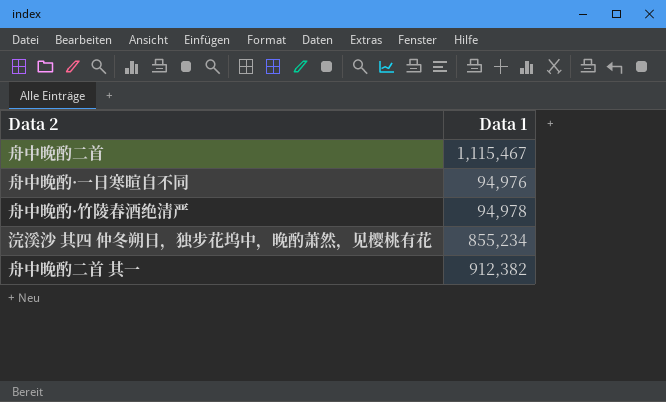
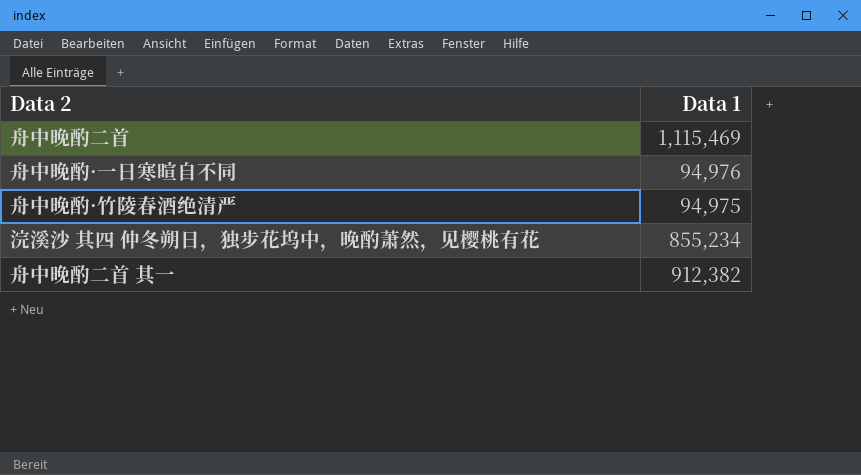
舟中晚酌二首 | Data 1: 1,115,467 -> 1,115,469
舟中晚酌·竹陵春酒绝清严 | Data 1: 94,978 -> 94,975

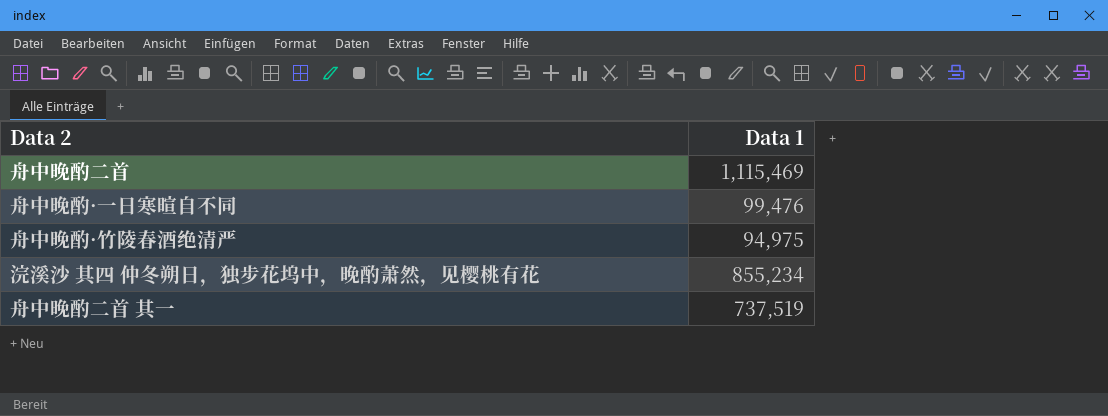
舟中晚酌·一日寒暄自不同 | Data 1: 94,976 -> 99,476
舟中晚酌二首 其一 | Data 1: 912,382 -> 737,519

